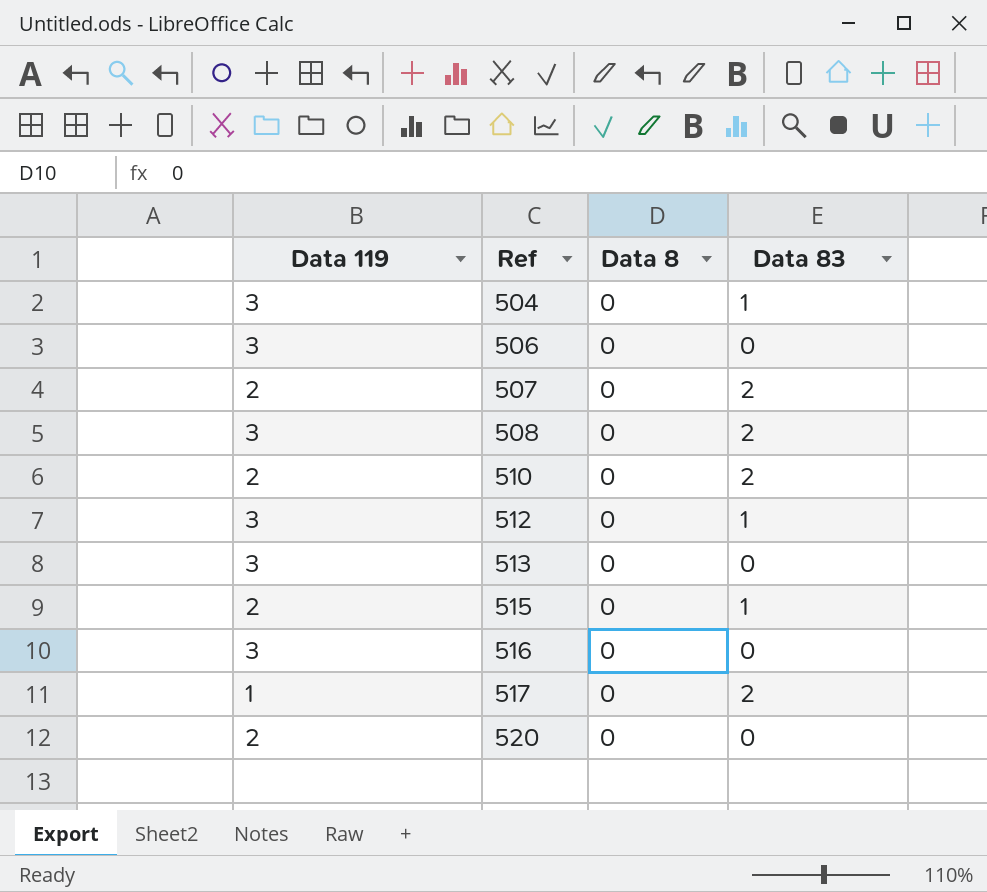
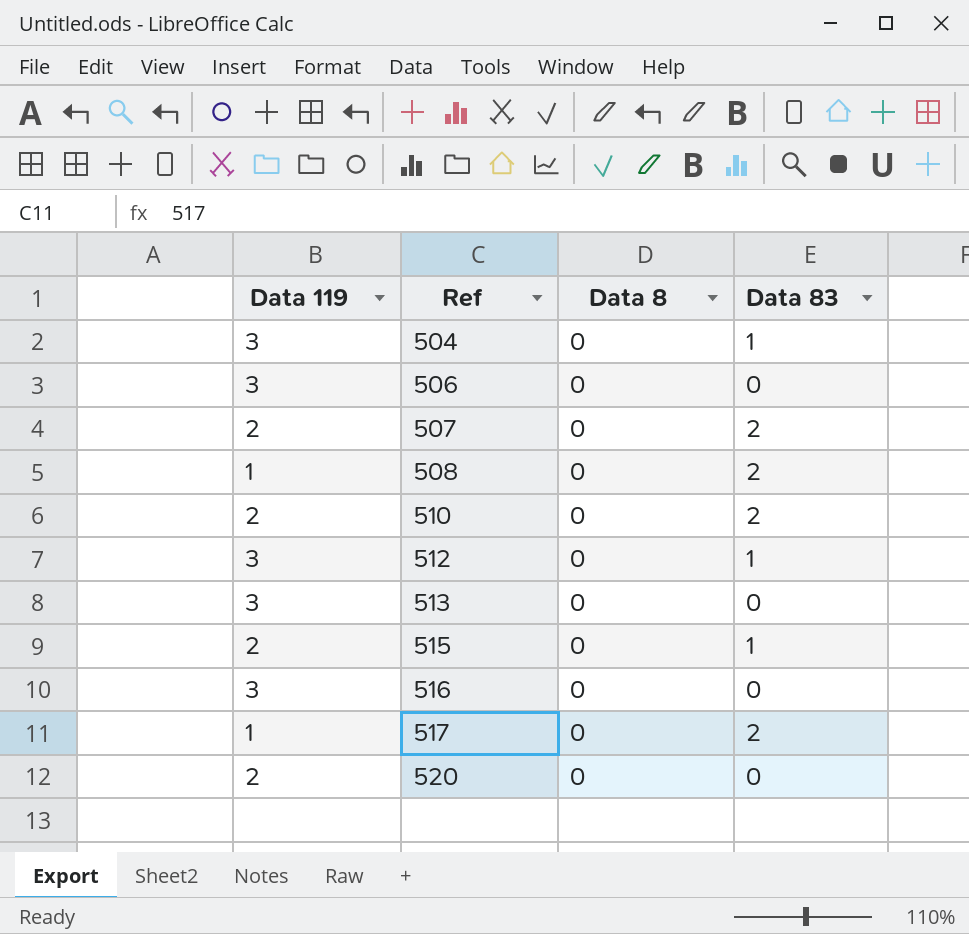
508 | Data 119: 3 -> 1

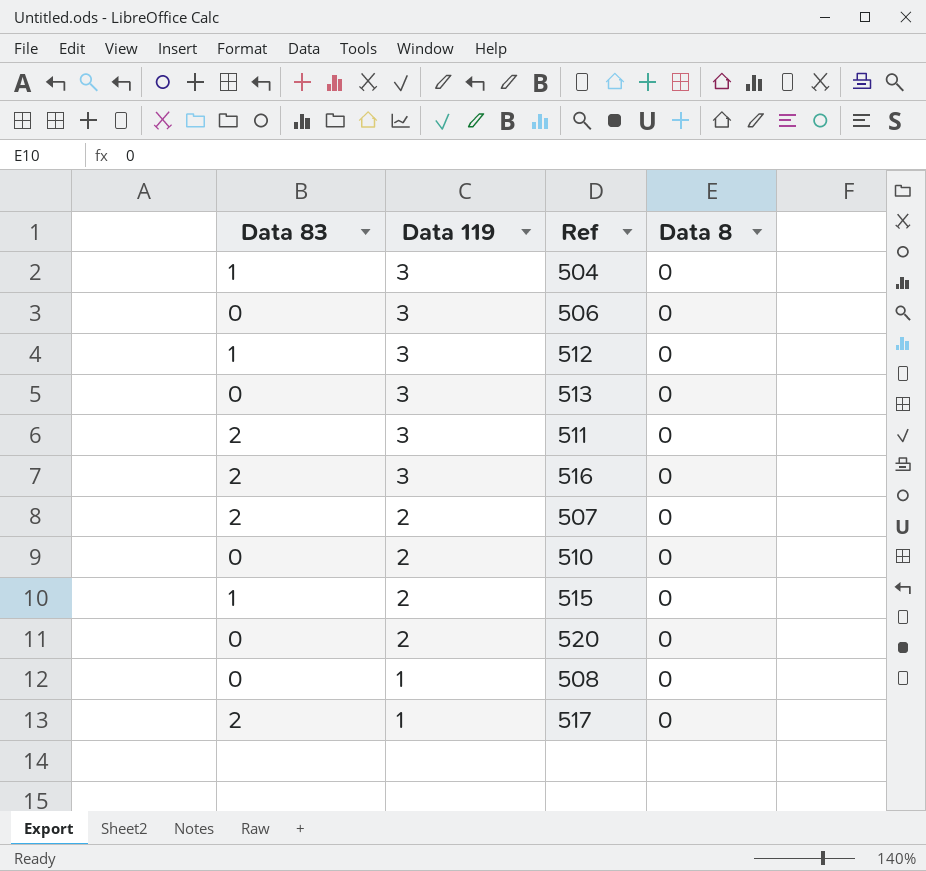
row order: Ref ascending -> Data 119 descending
column Data 83 | position: 4 -> 1
row 511: none -> 2 | 3 | 0
516 | Data 83: 0 -> 2
510 | Data 83: 2 -> 0
508 | Data 83: 2 -> 0

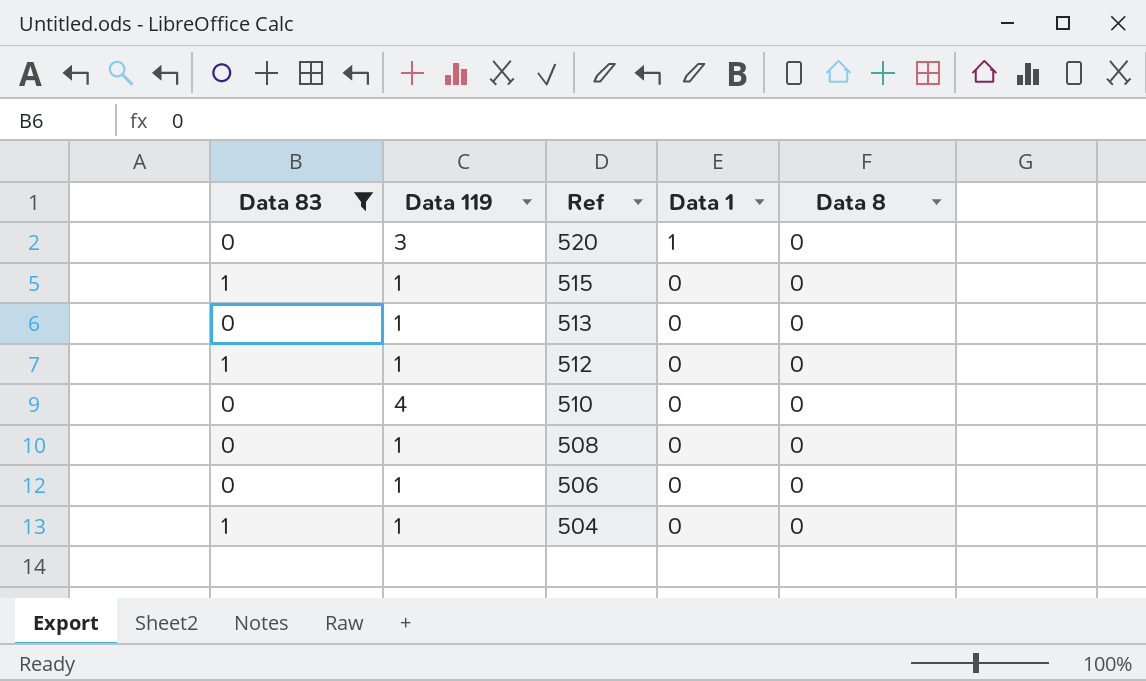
filter: none -> Data 83 != 2
row order: Data 119 descending -> Ref descending
column Data 1 | position: none -> 4
520 | Data 119: 2 -> 3
515 | Data 119: 2 -> 1
513 | Data 119: 3 -> 1
512 | Data 119: 3 -> 1
510 | Data 119: 2 -> 4
506 | Data 119: 3 -> 1
504 | Data 119: 3 -> 1

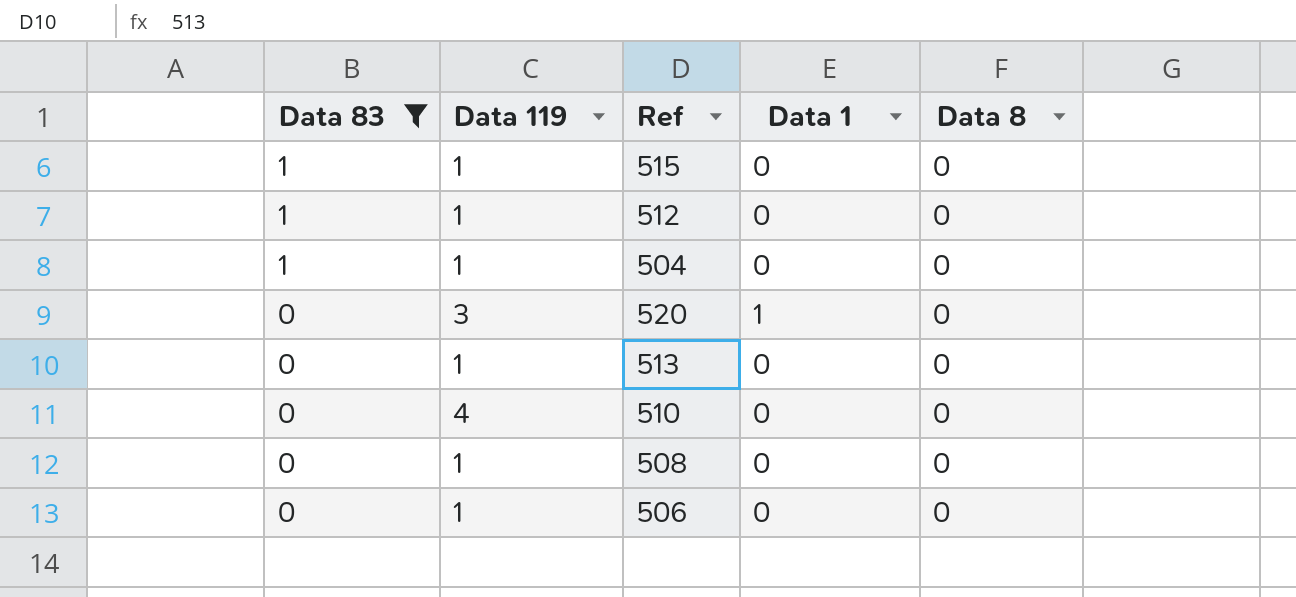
row order: Ref descending -> Data 83 descending

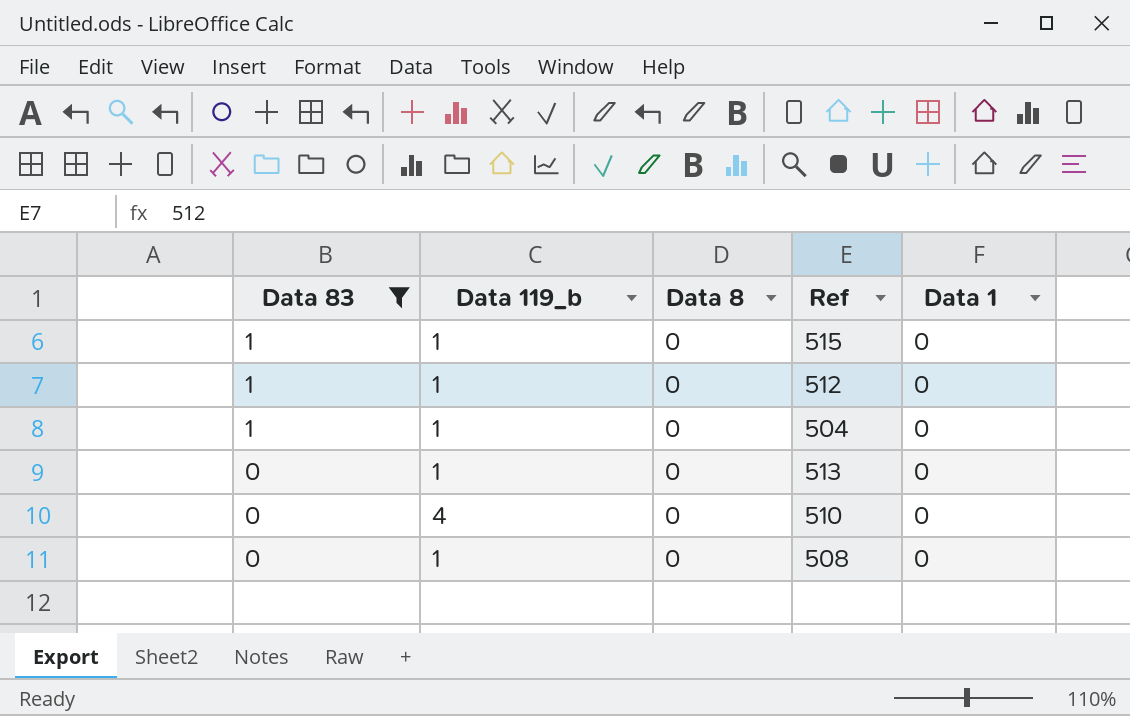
column name: Data 119 -> Data 119_b
column Data 8 | position: 5 -> 3
row 520: 0 | 3 | 1 | 0 -> none
row 506: 0 | 1 | 0 | 0 -> none

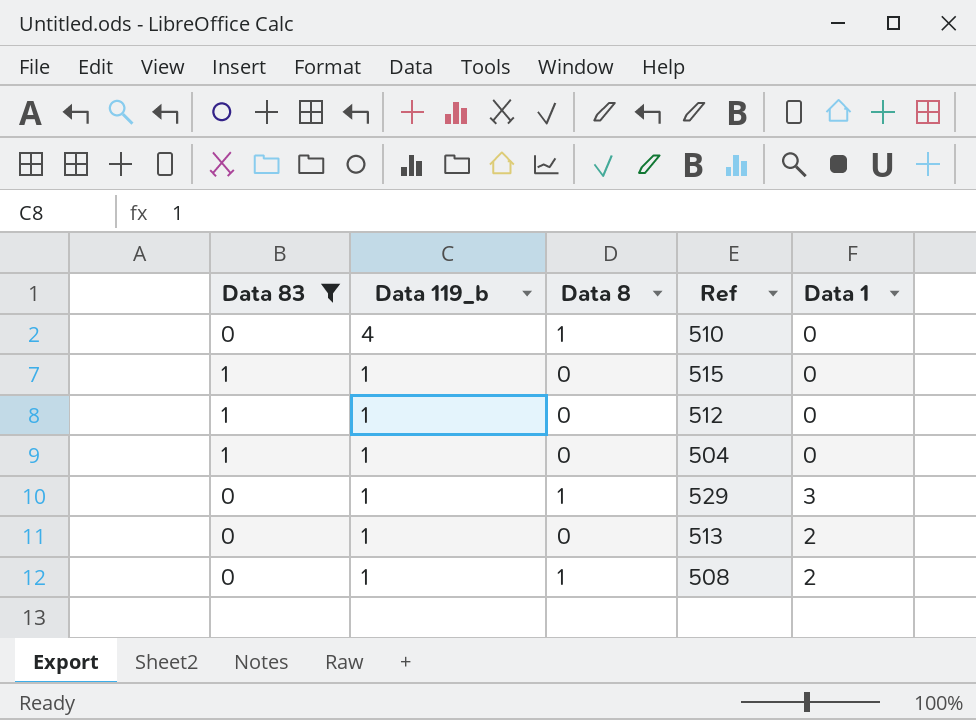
row order: Data 83 descending -> Data 119_b descending
510 | Data 8: 0 -> 1
row 529: none -> 0 | 1 | 1 | 3
513 | Data 1: 0 -> 2
508 | Data 8: 0 -> 1
508 | Data 1: 0 -> 2

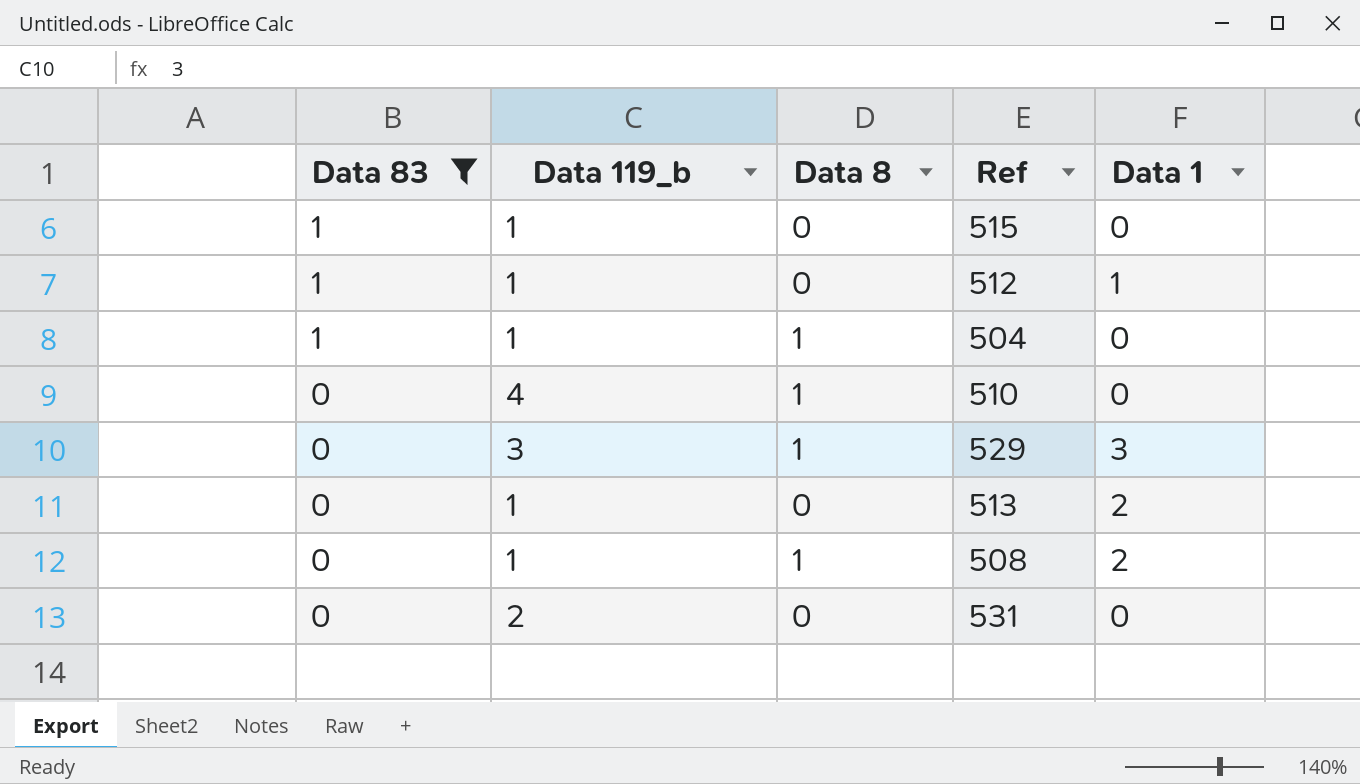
row order: Data 119_b descending -> Data 83 descending
512 | Data 1: 0 -> 1
504 | Data 8: 0 -> 1
529 | Data 119_b: 1 -> 3
row 531: none -> 0 | 2 | 0 | 0

